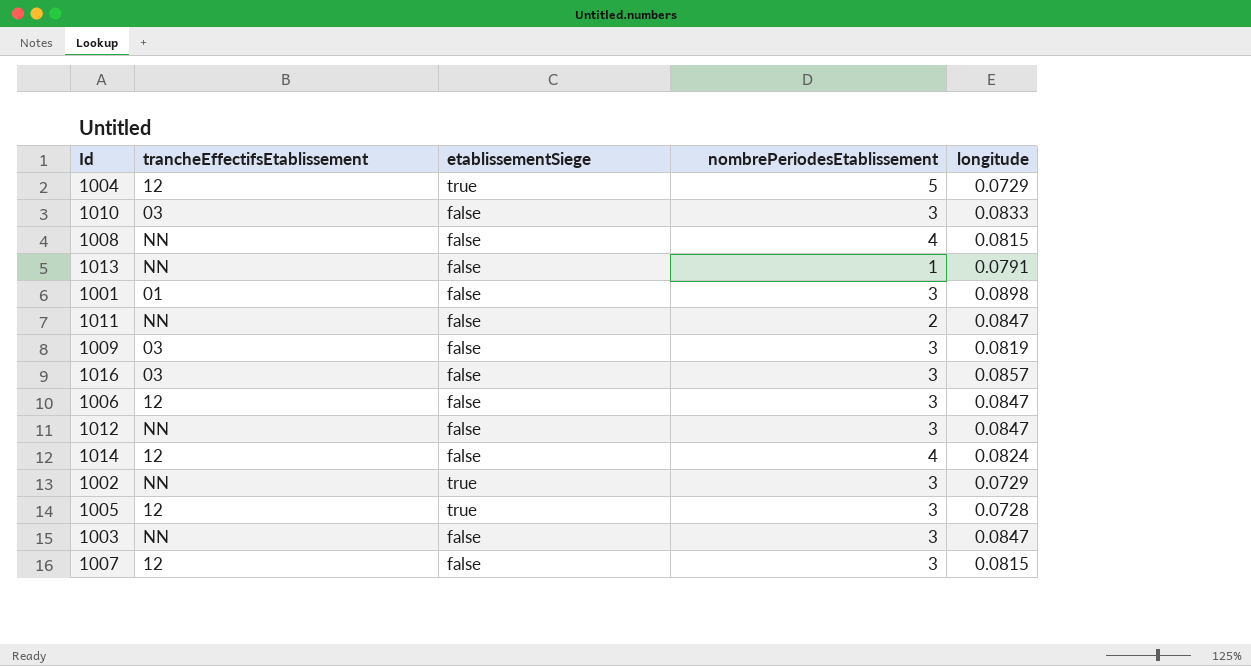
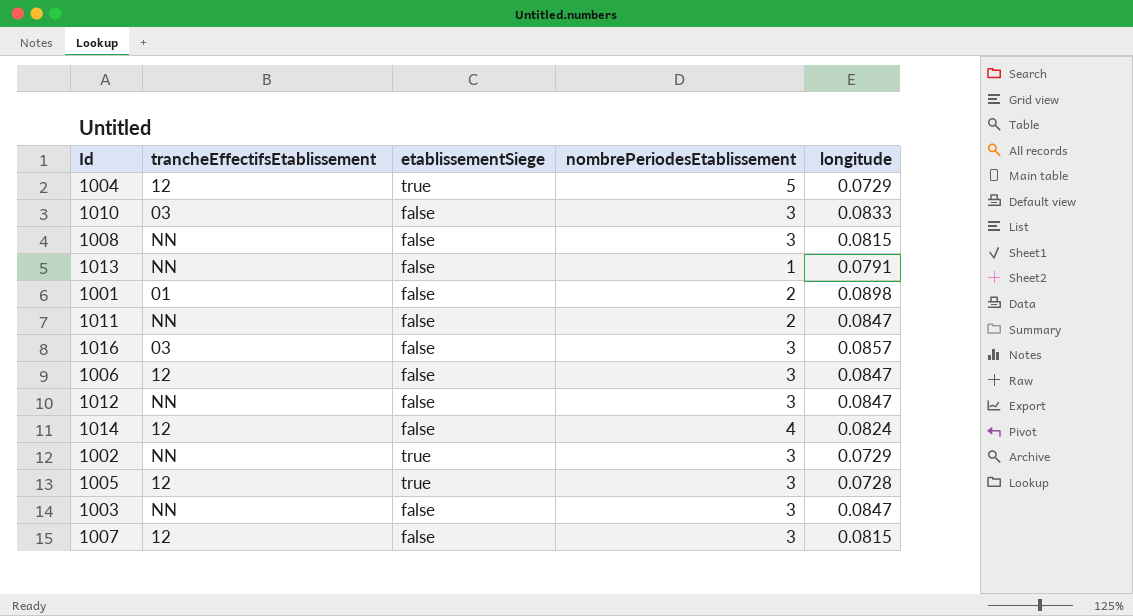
row 1009: 03 | false | 3 | 0.0819 -> none
1008 | nombrePeriodesEtablissement: 4 -> 3
1001 | nombrePeriodesEtablissement: 3 -> 2

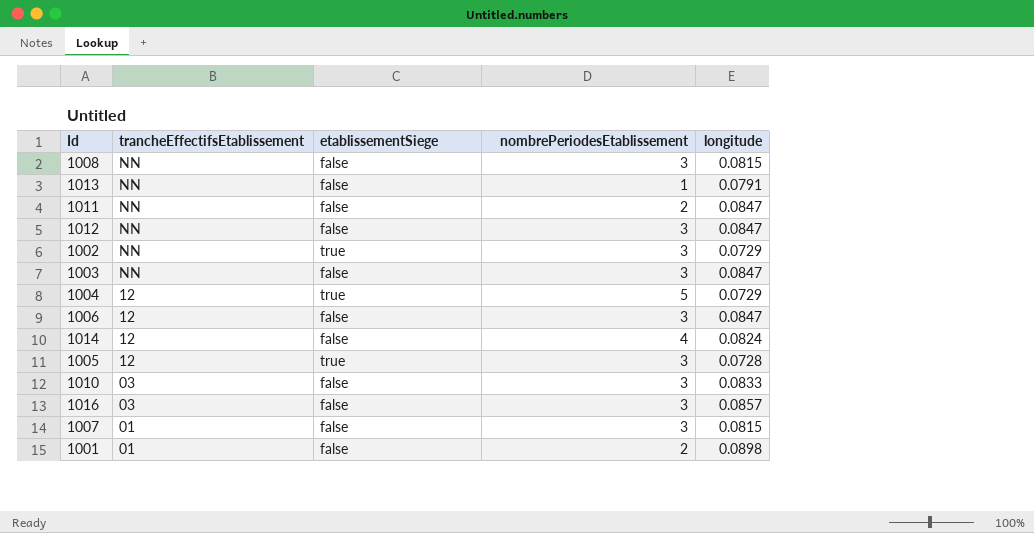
row order: none -> trancheEffectifsEtablissement descending
1007 | trancheEffectifsEtablissement: 12 -> 01

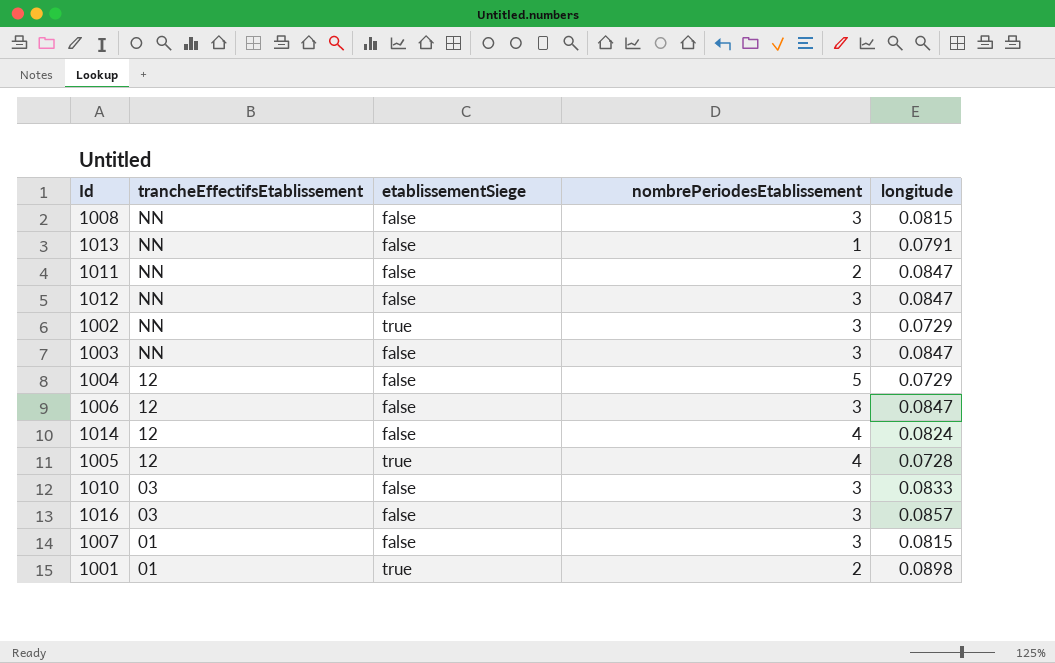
1004 | etablissementSiege: true -> false
1005 | nombrePeriodesEtablissement: 3 -> 4
1001 | etablissementSiege: false -> true

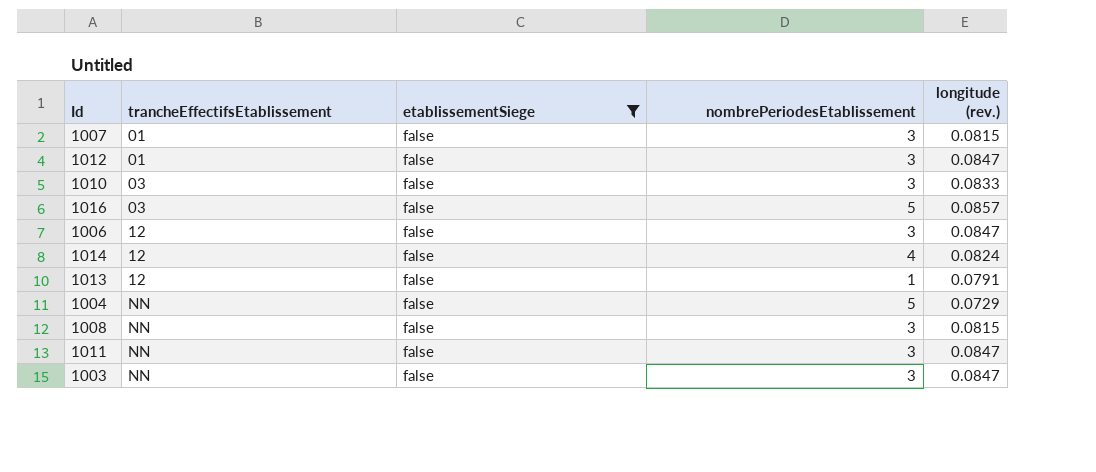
filter: none -> etablissementSiege = false
row order: trancheEffectifsEtablissement descending -> trancheEffectifsEtablissement ascending
column name: longitude -> longitude (rev.)
1012 | trancheEffectifsEtablissement: NN -> 01
1016 | nombrePeriodesEtablissement: 3 -> 5
1013 | trancheEffectifsEtablissement: NN -> 12
1004 | trancheEffectifsEtablissement: 12 -> NN
1011 | nombrePeriodesEtablissement: 2 -> 3

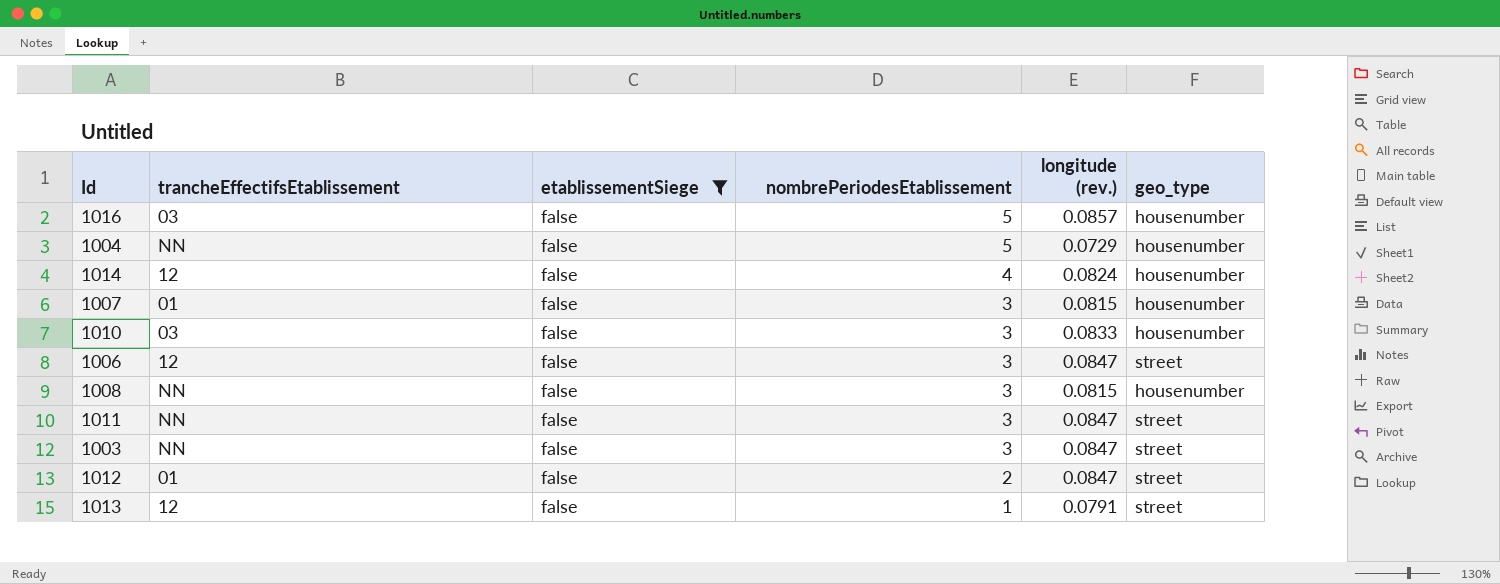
row order: trancheEffectifsEtablissement ascending -> nombrePeriodesEtablissement descending
column geo_type | position: none -> 6
1012 | nombrePeriodesEtablissement: 3 -> 2

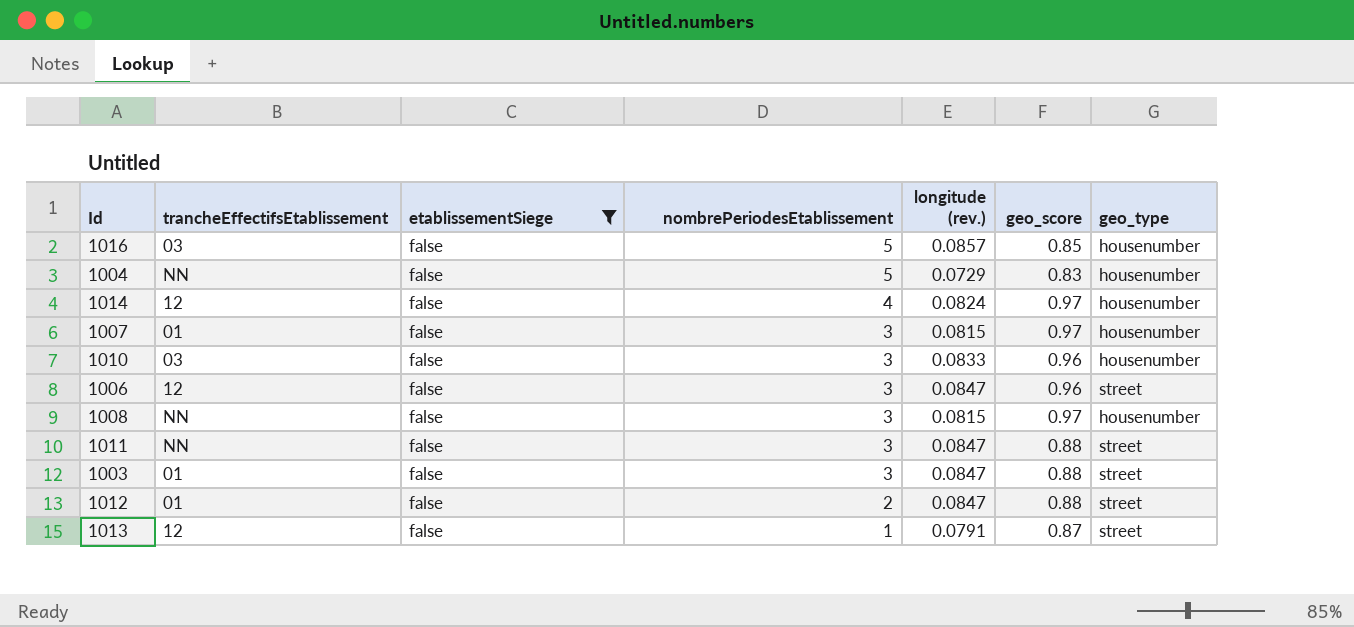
column geo_score | position: none -> 6
1003 | trancheEffectifsEtablissement: NN -> 01

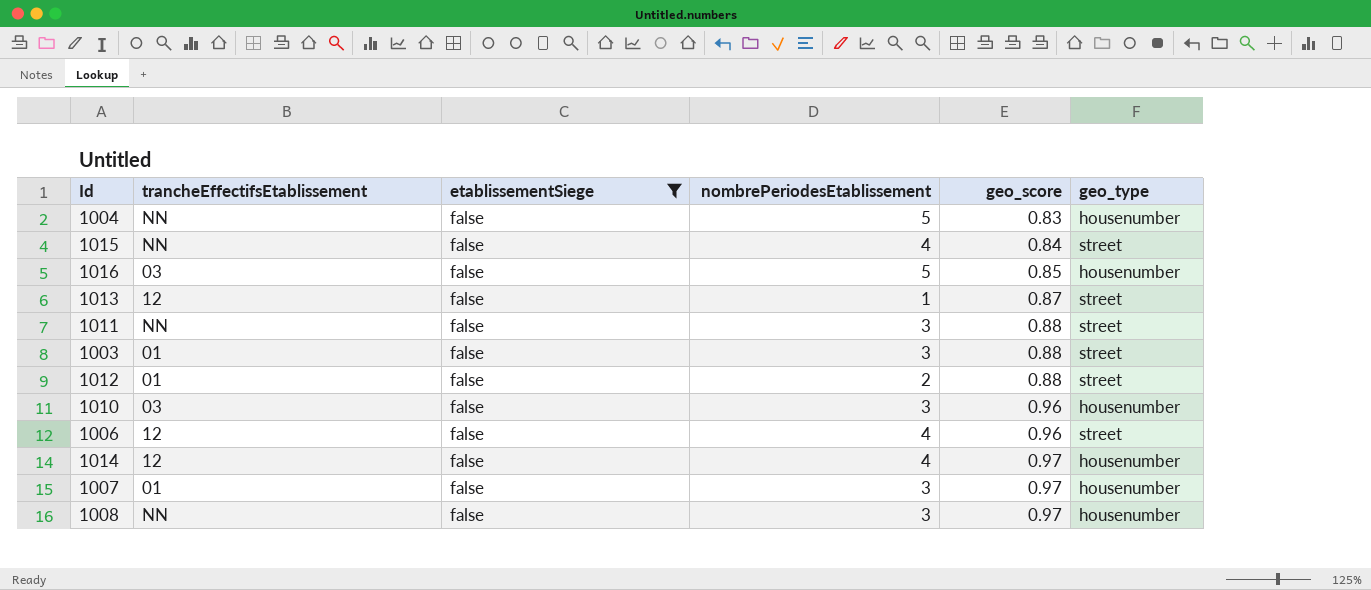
row order: nombrePeriodesEtablissement descending -> geo_score ascending
column longitude (rev.) | position: 5 -> none
row 1015: none -> NN | false | 4 | 0.84 | street
1006 | nombrePeriodesEtablissement: 3 -> 4

